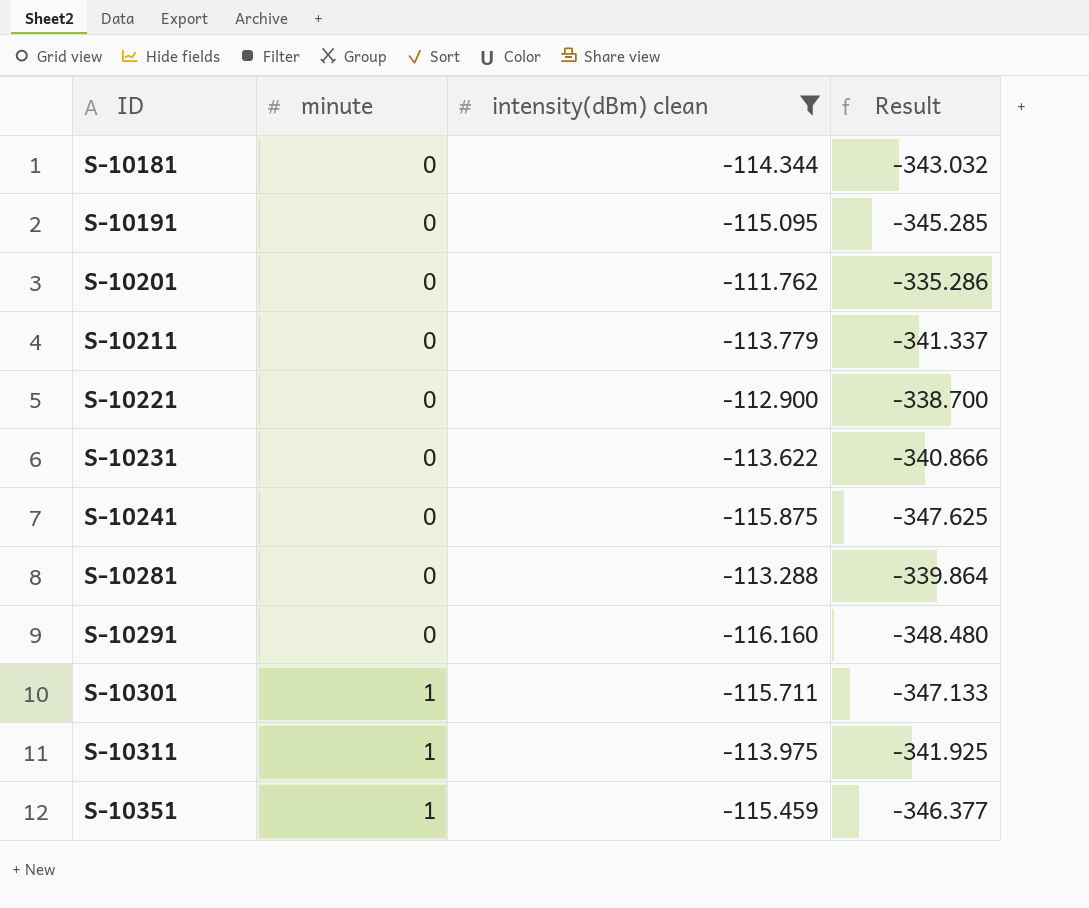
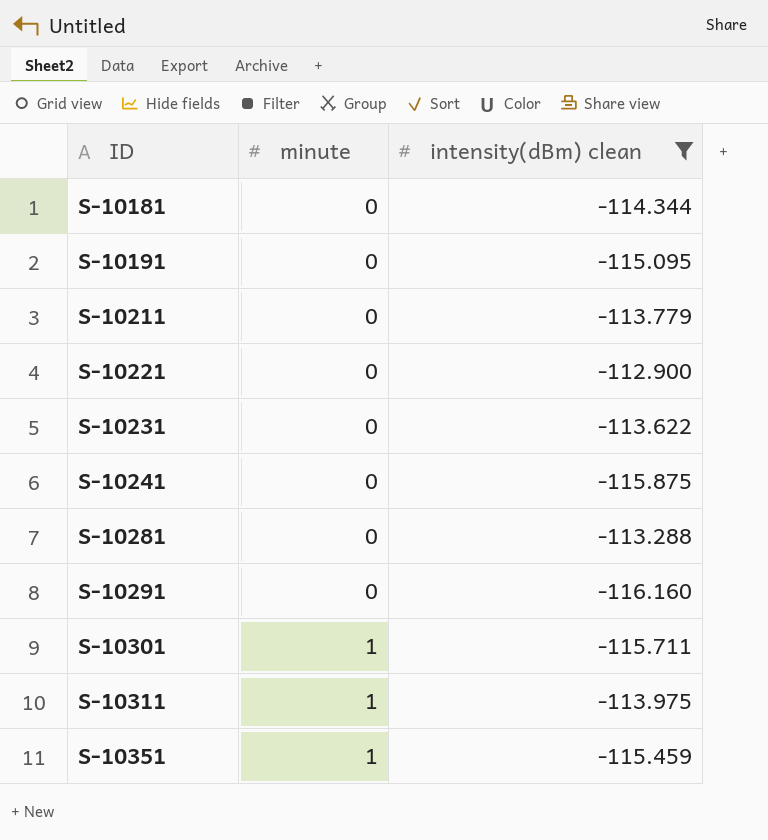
column Result | formula: [intensity(dBm) clean] * 3 -> none
row S-10201: 0 | -111.762 | -335.286 -> none

